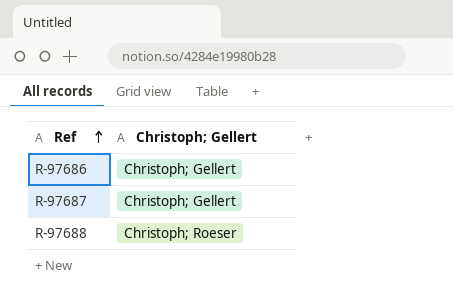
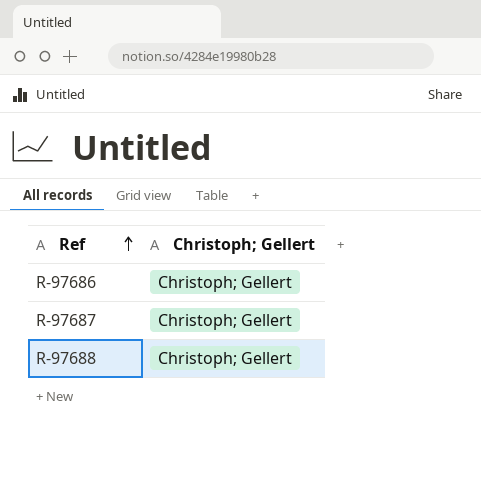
R-97688 | Christoph; Gellert: Christoph; Roeser -> Christoph; Gellert

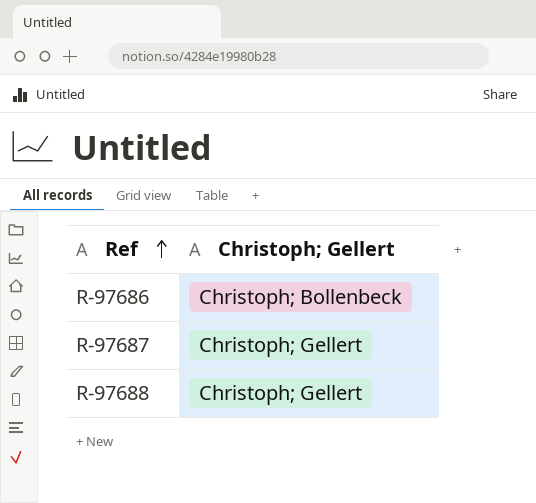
R-97686 | Christoph; Gellert: Christoph; Gellert -> Christoph; Bollenbeck

